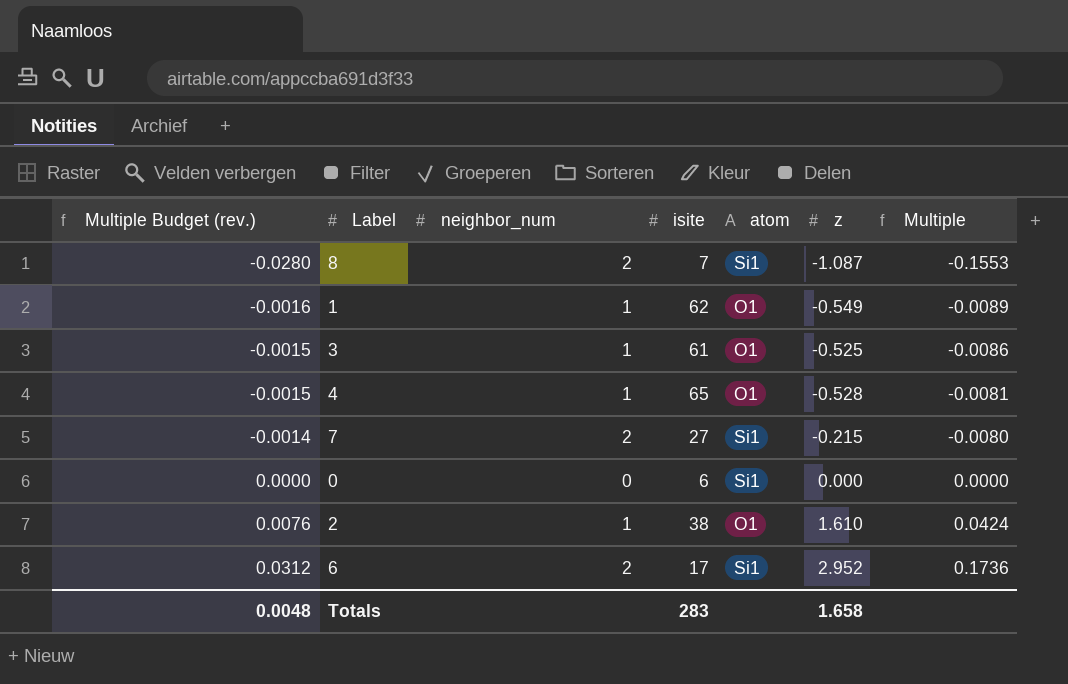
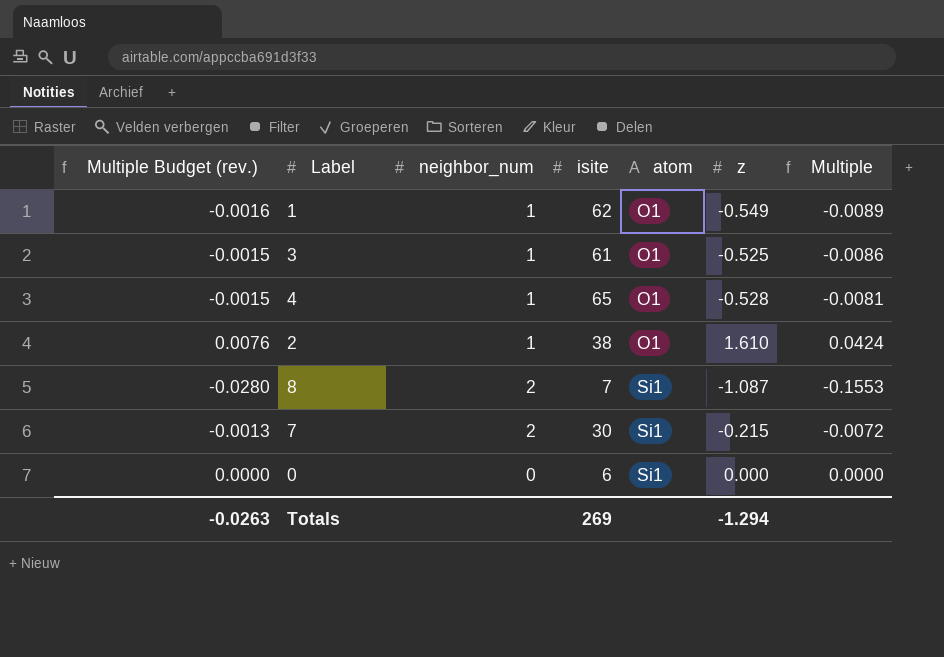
row order: Multiple Budget (rev.) ascending -> atom ascending
row 6: 0.0312 | 2 | 17 | Si1 | 2.952 | 0.1736 -> none
7 | Multiple Budget (rev.): -0.0014 -> -0.0013
7 | isite: 27 -> 30
7 | Multiple: -0.0080 -> -0.0072
Totals | Multiple Budget (rev.): 0.0048 -> -0.0263
Totals | isite: 283 -> 269
Totals | z: 1.658 -> -1.294

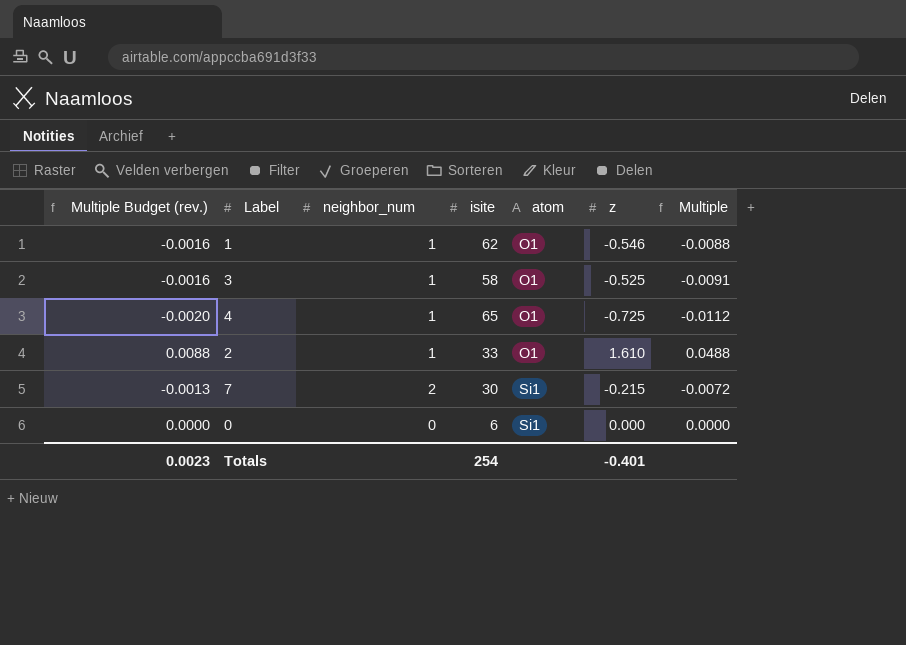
row 8: -0.0280 | 2 | 7 | Si1 | -1.087 | -0.1553 -> none
1 | z: -0.549 -> -0.546
1 | Multiple: -0.0089 -> -0.0088
3 | Multiple Budget (rev.): -0.0015 -> -0.0016
3 | isite: 61 -> 58
3 | Multiple: -0.0086 -> -0.0091
4 | Multiple Budget (rev.): -0.0015 -> -0.0020
4 | z: -0.528 -> -0.725
4 | Multiple: -0.0081 -> -0.0112
2 | Multiple Budget (rev.): 0.0076 -> 0.0088
2 | isite: 38 -> 33
2 | Multiple: 0.0424 -> 0.0488
Totals | Multiple Budget (rev.): -0.0263 -> 0.0023
Totals | isite: 269 -> 254
Totals | z: -1.294 -> -0.401

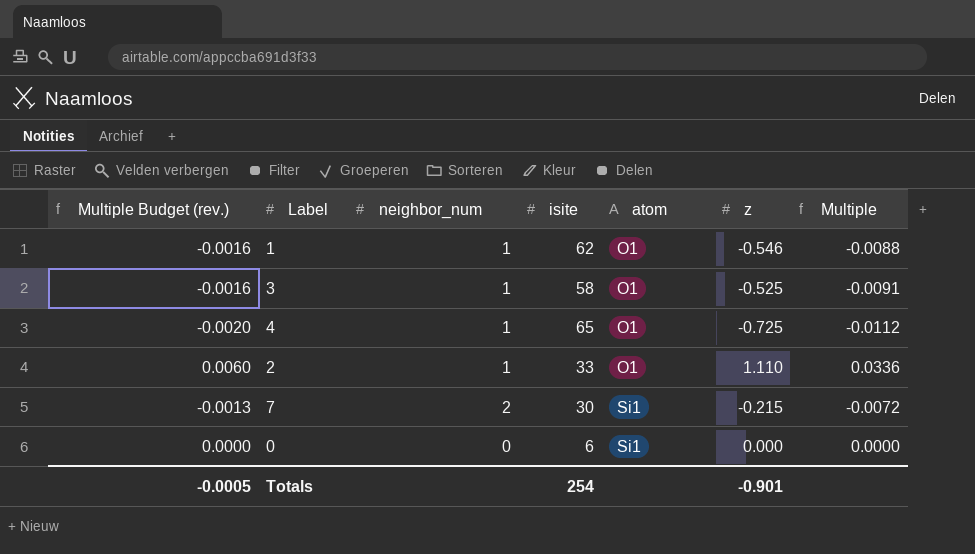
2 | Multiple Budget (rev.): 0.0088 -> 0.0060
2 | z: 1.610 -> 1.110
2 | Multiple: 0.0488 -> 0.0336
Totals | Multiple Budget (rev.): 0.0023 -> -0.0005
Totals | z: -0.401 -> -0.901

